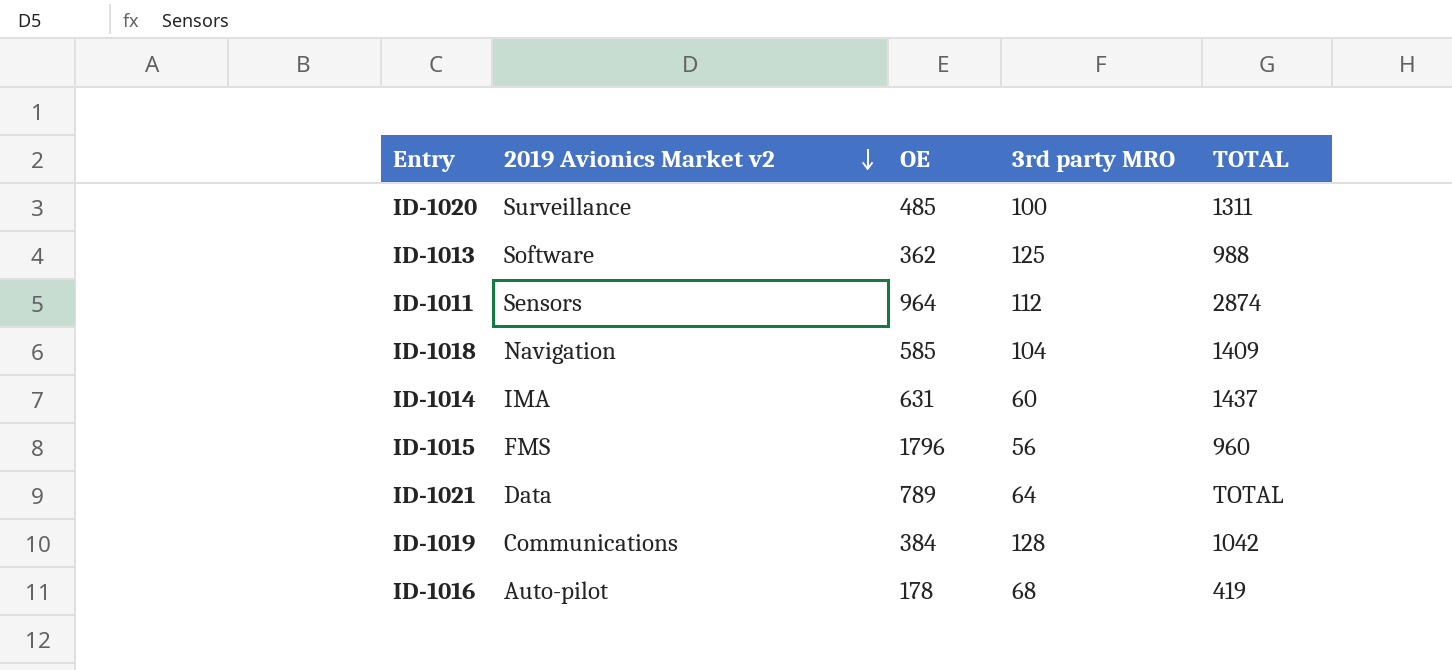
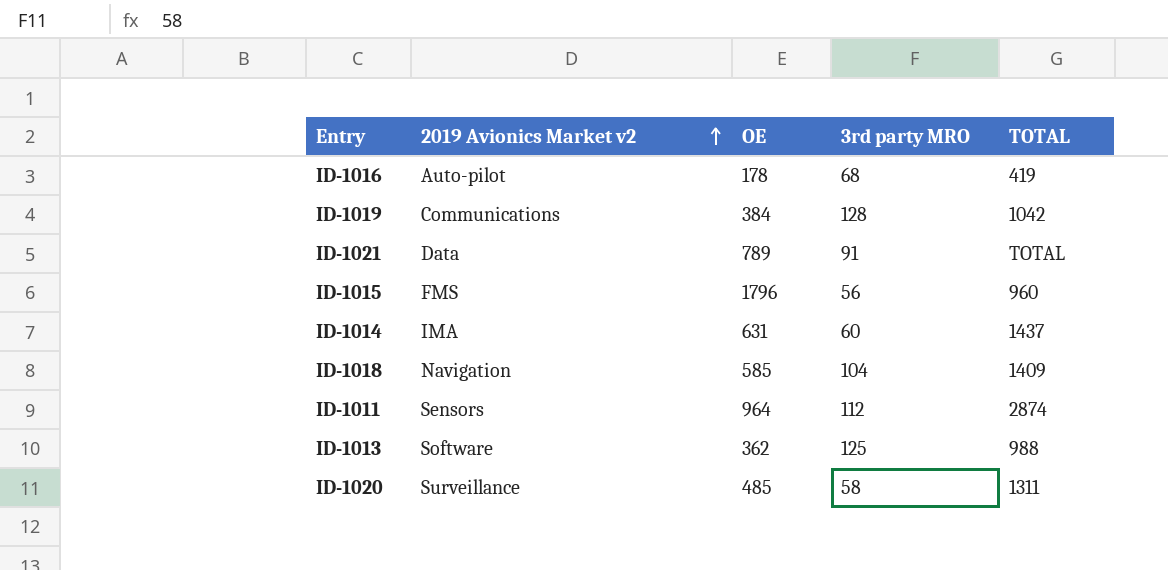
row order: 2019 Avionics Market v2 descending -> 2019 Avionics Market v2 ascending
ID-1021 | 3rd party MRO: 64 -> 91
ID-1020 | 3rd party MRO: 100 -> 58

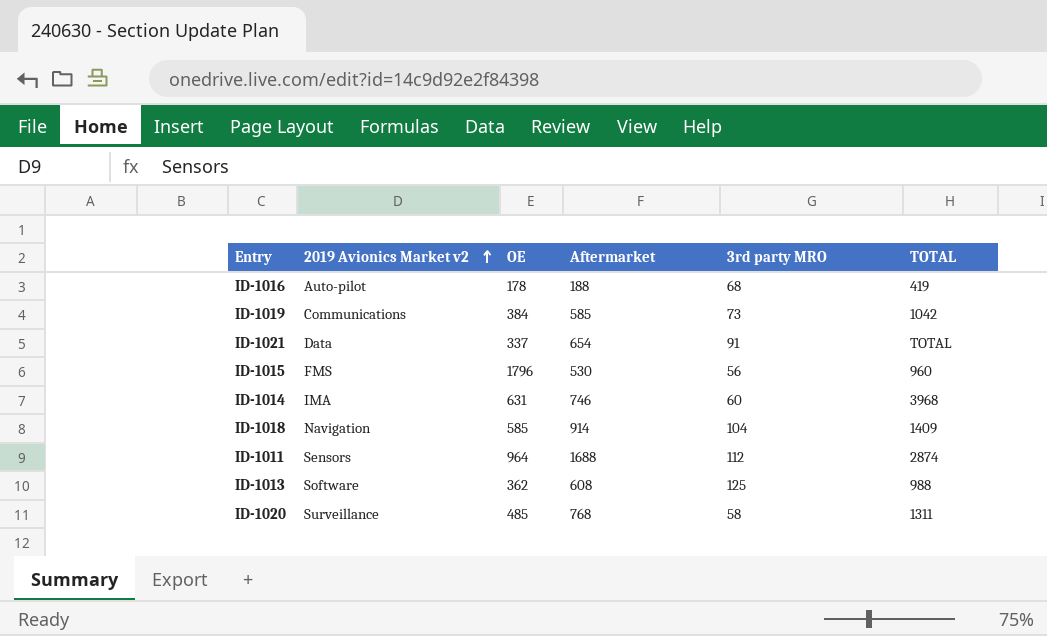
column Aftermarket | position: none -> 4
ID-1019 | 3rd party MRO: 128 -> 73
ID-1021 | OE: 789 -> 337
ID-1014 | TOTAL: 1437 -> 3968

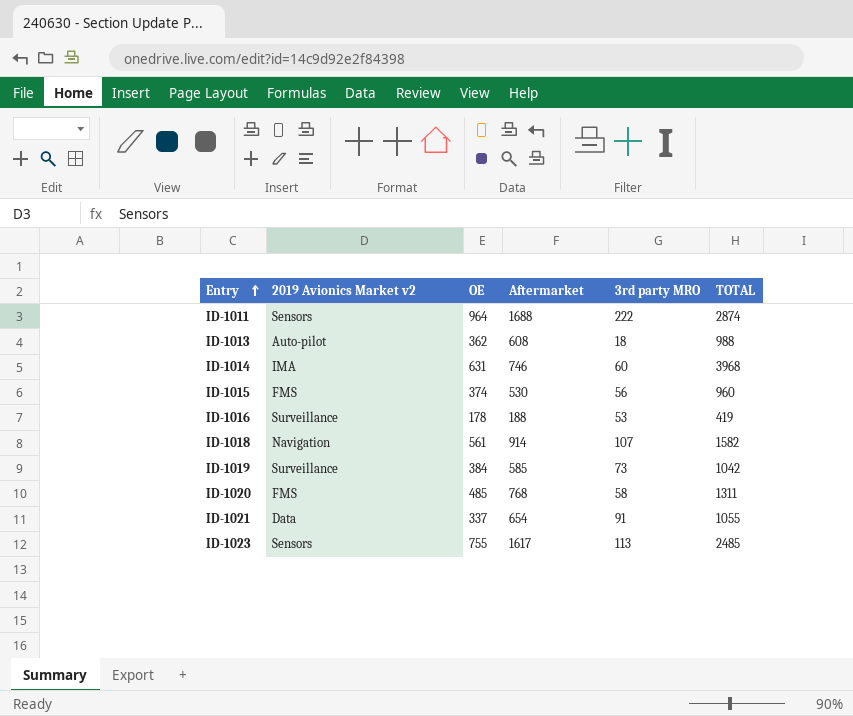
row order: 2019 Avionics Market v2 ascending -> Entry ascending
ID-1011 | 3rd party MRO: 112 -> 222
ID-1013 | 2019 Avionics Market v2: Software -> Auto-pilot
ID-1013 | 3rd party MRO: 125 -> 18
ID-1015 | OE: 1796 -> 374
ID-1016 | 2019 Avionics Market v2: Auto-pilot -> Surveillance
ID-1016 | 3rd party MRO: 68 -> 53
ID-1018 | OE: 585 -> 561
ID-1018 | 3rd party MRO: 104 -> 107
ID-1018 | TOTAL: 1409 -> 1582
ID-1019 | 2019 Avionics Market v2: Communications -> Surveillance
ID-1020 | 2019 Avionics Market v2: Surveillance -> FMS
ID-1021 | TOTAL: TOTAL -> 1055
row ID-1023: none -> Sensors | 755 | 1617 | 113 | 2485

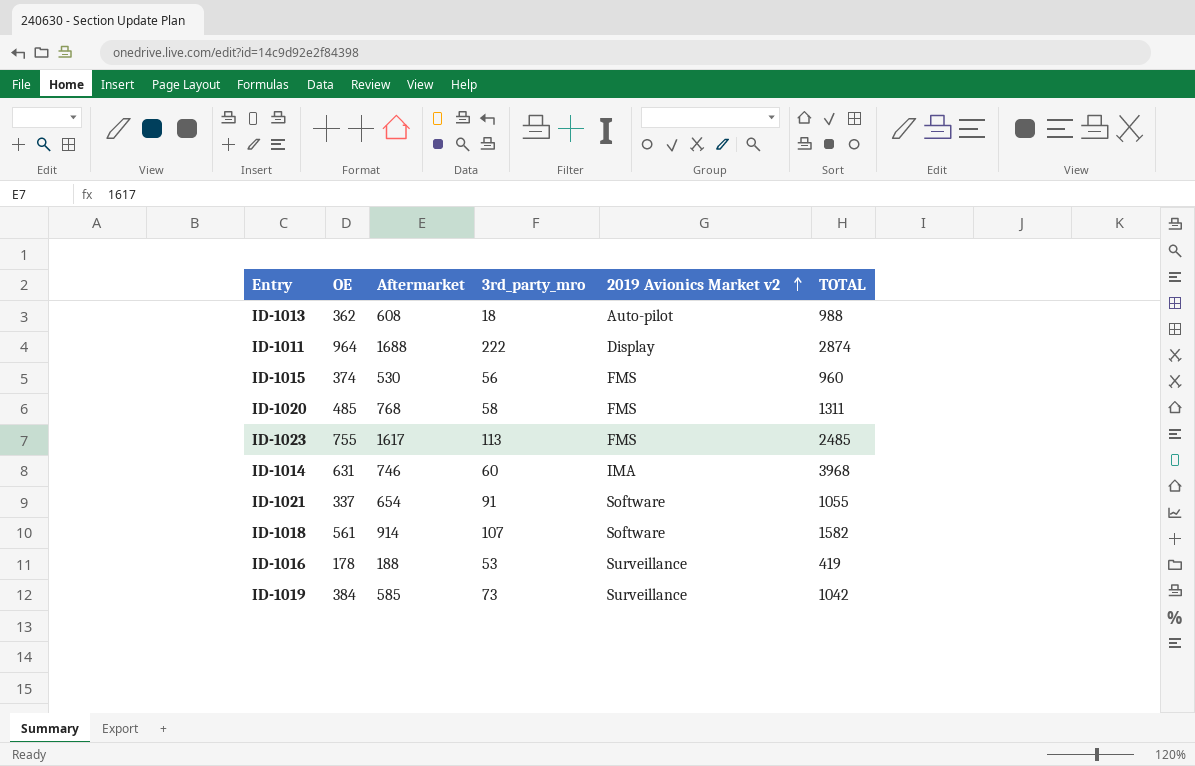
row order: Entry ascending -> 2019 Avionics Market v2 ascending
column name: 3rd party MRO -> 3rd_party_mro
column 2019 Avionics Market v2 | position: 2 -> 5
ID-1011 | 2019 Avionics Market v2: Sensors -> Display
ID-1023 | 2019 Avionics Market v2: Sensors -> FMS
ID-1021 | 2019 Avionics Market v2: Data -> Software
ID-1018 | 2019 Avionics Market v2: Navigation -> Software

